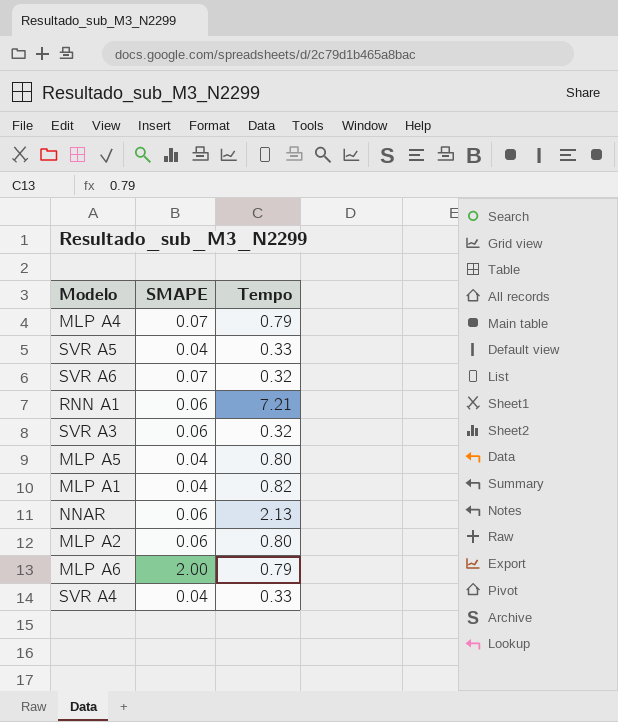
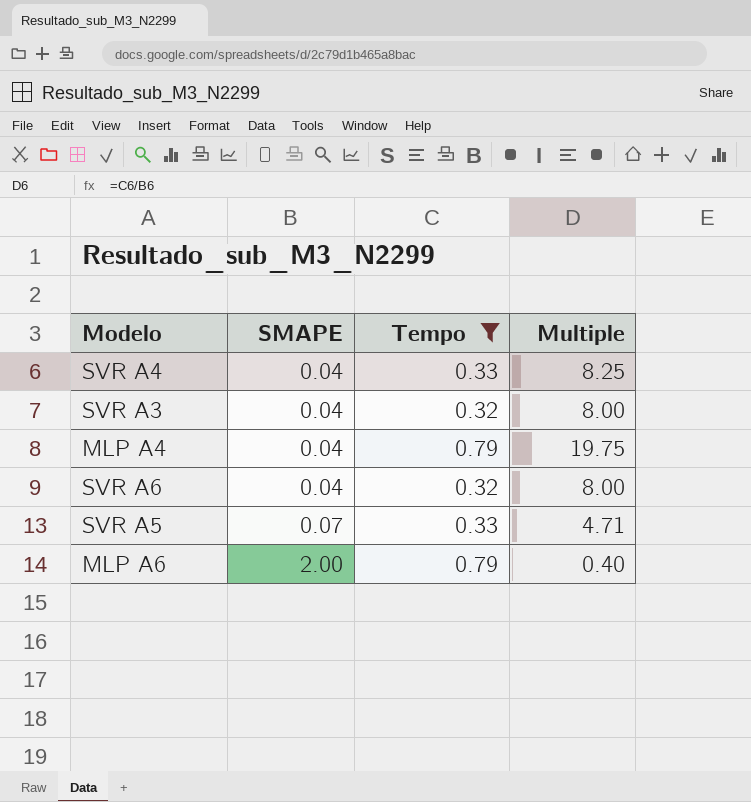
filter: none -> Tempo <= 0.79
row order: none -> SMAPE ascending
column Multiple | formula: none -> [Tempo] / [SMAPE]
SVR A3 | SMAPE: 0.06 -> 0.04
MLP A4 | SMAPE: 0.07 -> 0.04
SVR A6 | SMAPE: 0.07 -> 0.04
SVR A5 | SMAPE: 0.04 -> 0.07

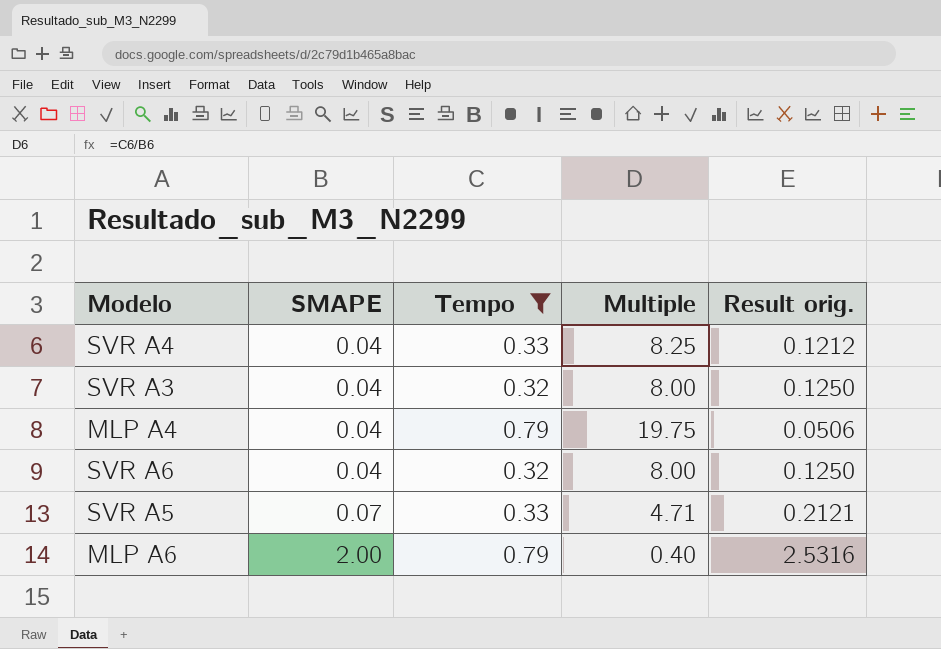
column Result orig. | formula: none -> [SMAPE] / [Tempo]

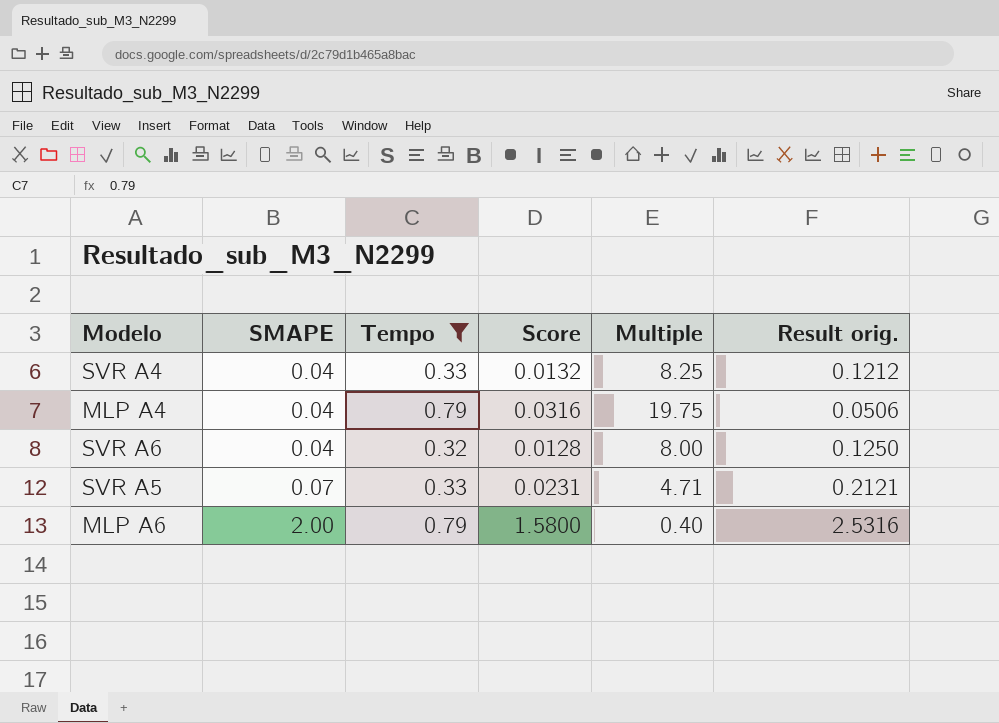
column Score | formula: none -> [SMAPE] * [Tempo]
row SVR A3: 0.04 | 0.32 | 8.00 | 0.1250 -> none

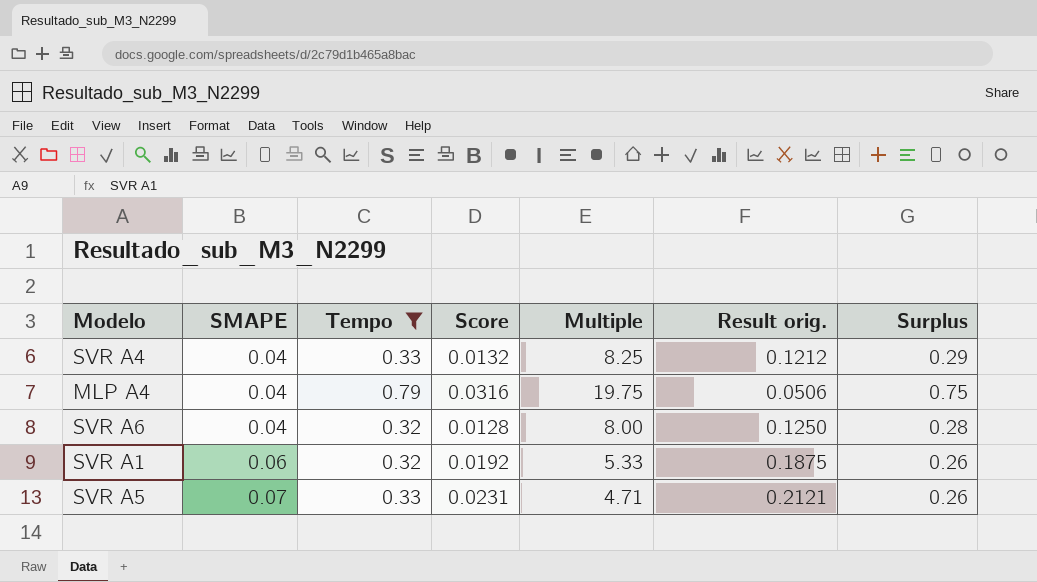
column Surplus | formula: none -> [Tempo] - [SMAPE]
row MLP A6: 2.00 | 0.79 | 1.5800 | 0.40 | 2.5316 -> none
row SVR A1: none -> 0.06 | 0.32 | 0.0192 | 5.33 | 0.1875 | 0.26

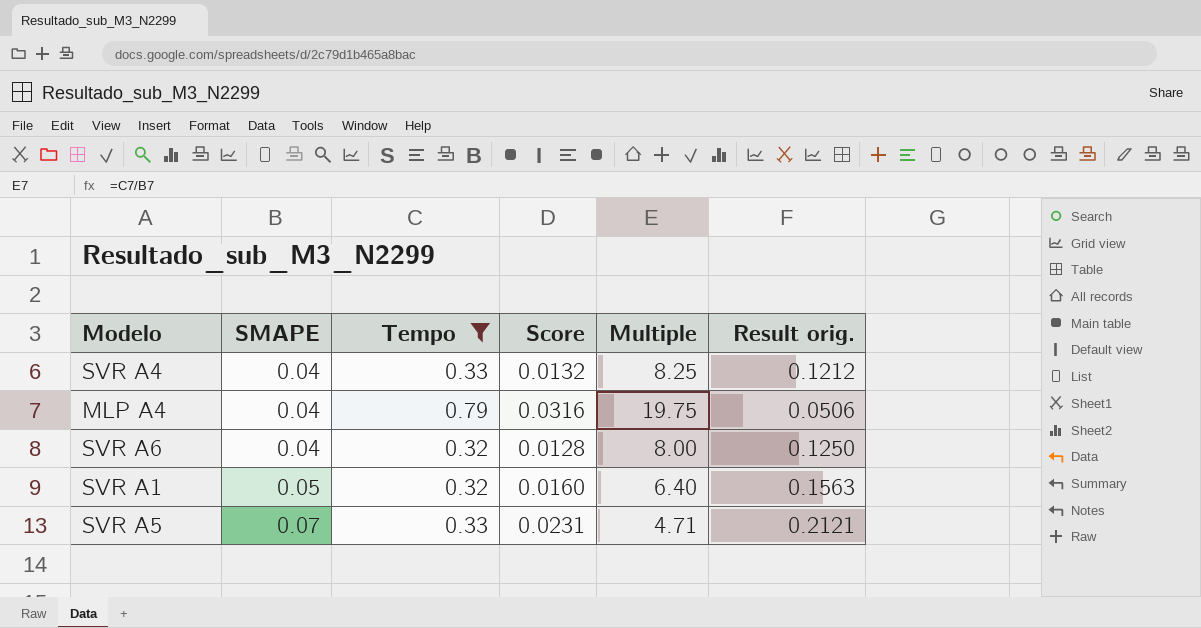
column Surplus | formula: [Tempo] - [SMAPE] -> none
SVR A1 | SMAPE: 0.06 -> 0.05
SVR A1 | Score: 0.0192 -> 0.0160
SVR A1 | Multiple: 5.33 -> 6.40
SVR A1 | Result orig.: 0.1875 -> 0.1563

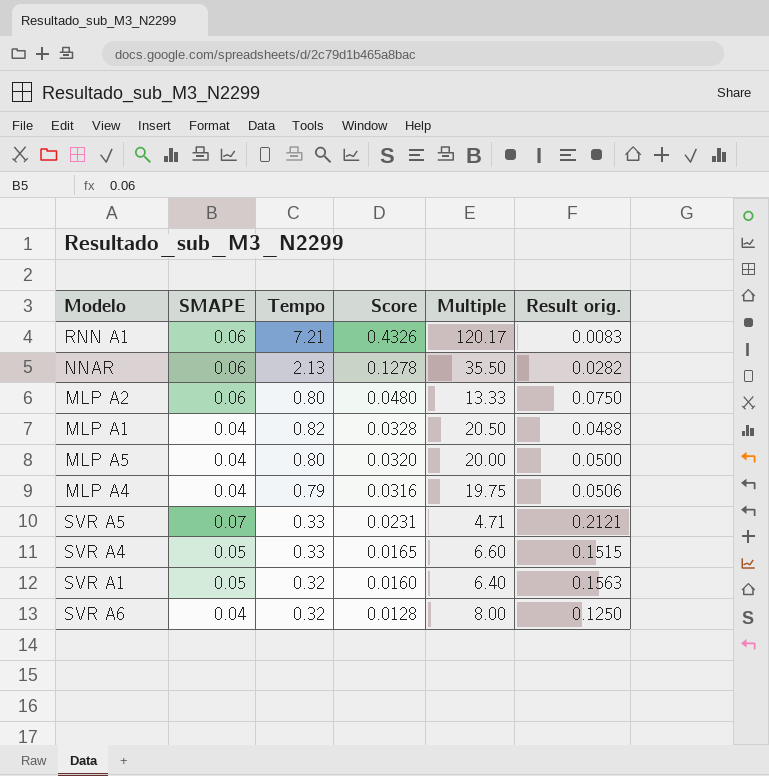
filter: Tempo <= 0.79 -> none
row order: SMAPE ascending -> Score descending
SVR A4 | SMAPE: 0.04 -> 0.05
SVR A4 | Score: 0.0132 -> 0.0165
SVR A4 | Multiple: 8.25 -> 6.60
SVR A4 | Result orig.: 0.1212 -> 0.1515

